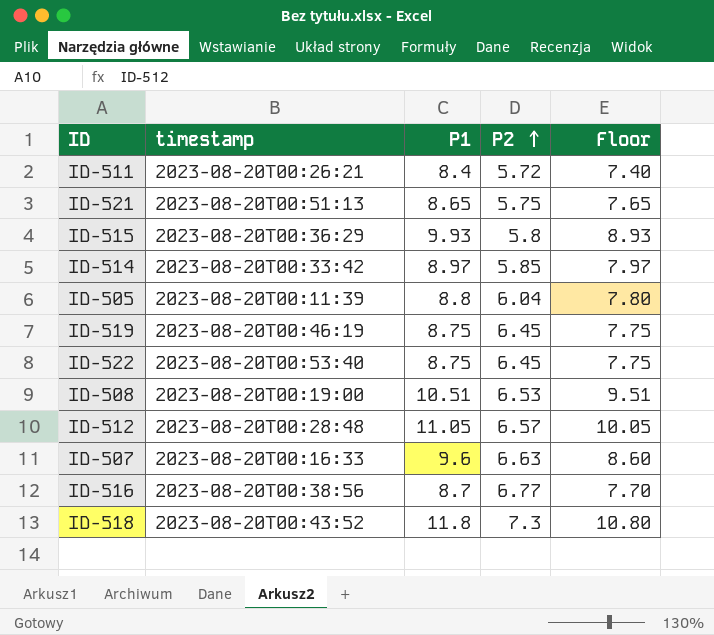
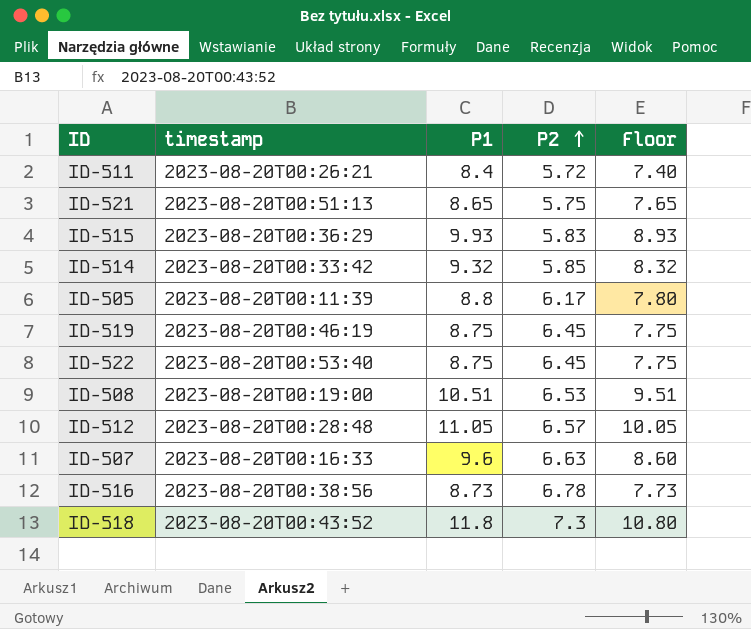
ID-515 | P2: 5.8 -> 5.83
ID-514 | P1: 8.97 -> 9.32
ID-514 | Floor: 7.97 -> 8.32
ID-505 | P2: 6.04 -> 6.17
ID-516 | P1: 8.7 -> 8.73
ID-516 | P2: 6.77 -> 6.78
ID-516 | Floor: 7.70 -> 7.73

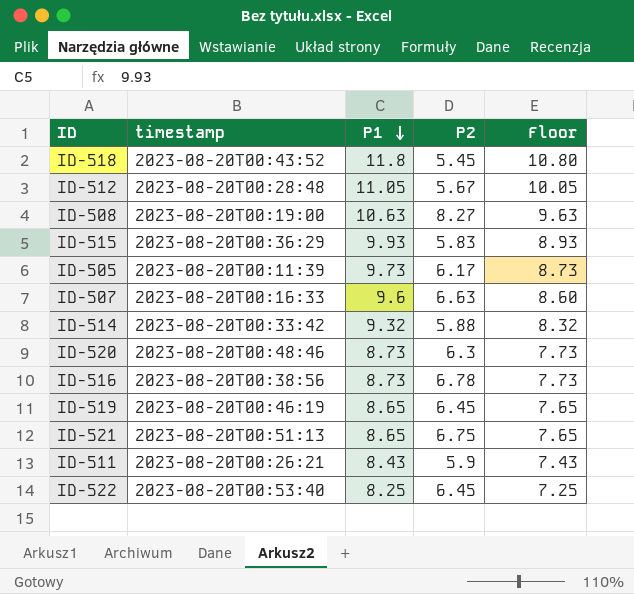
row order: P2 ascending -> P1 descending
ID-518 | P2: 7.3 -> 5.45
ID-512 | P2: 6.57 -> 5.67
ID-508 | P1: 10.51 -> 10.63
ID-508 | P2: 6.53 -> 8.27
ID-508 | Floor: 9.51 -> 9.63
ID-505 | P1: 8.8 -> 9.73
ID-505 | Floor: 7.80 -> 8.73
ID-514 | P2: 5.85 -> 5.88
row ID-520: none -> 2023-08-20T00:48:46 | 8.73 | 6.3 | 7.73
ID-519 | P1: 8.75 -> 8.65
ID-519 | Floor: 7.75 -> 7.65
ID-521 | P2: 5.75 -> 6.75
ID-511 | P1: 8.4 -> 8.43
ID-511 | P2: 5.72 -> 5.9
ID-511 | Floor: 7.40 -> 7.43
ID-522 | P1: 8.75 -> 8.25
ID-522 | Floor: 7.75 -> 7.25

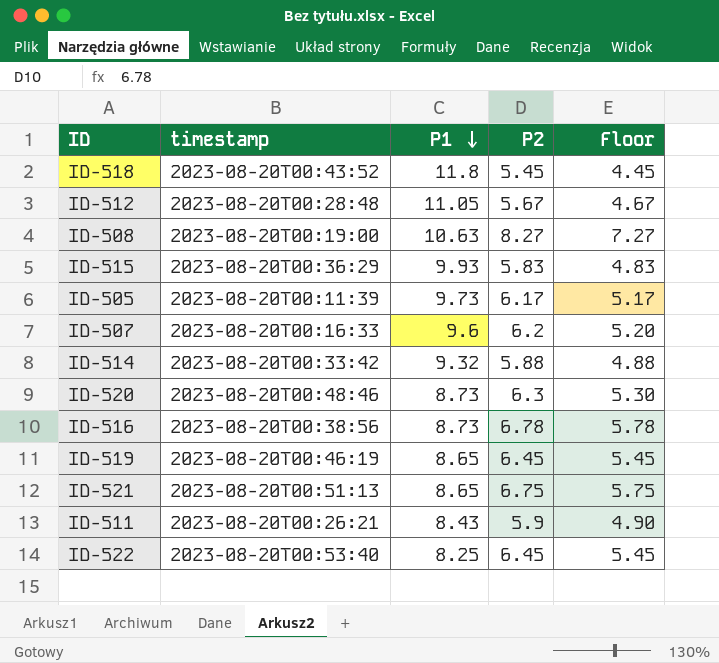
column Floor | formula: [P1] - 1 -> [P2] - 1
ID-507 | P2: 6.63 -> 6.2

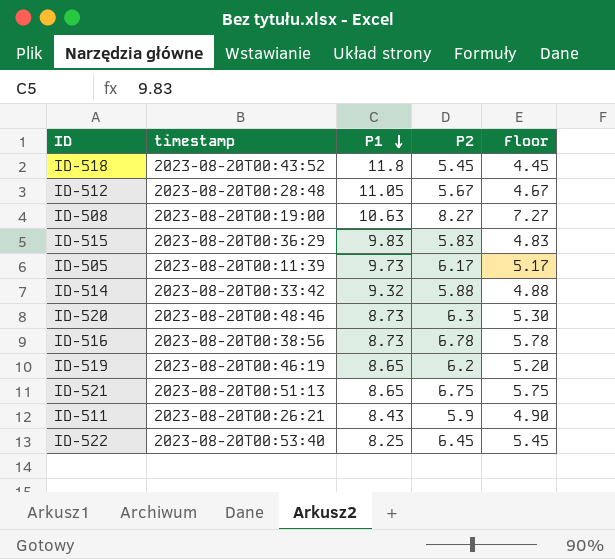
row ID-507: 2023-08-20T00:16:33 | 9.6 | 6.2 | 5.20 -> none
ID-515 | P1: 9.93 -> 9.83
ID-519 | P2: 6.45 -> 6.2
ID-519 | Floor: 5.45 -> 5.20

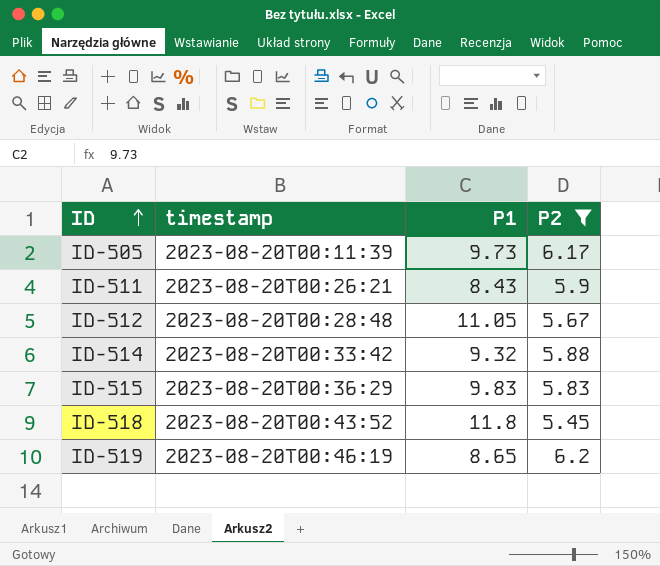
filter: none -> P2 <= 6.2
row order: P1 descending -> ID ascending
column Floor | formula: [P2] - 1 -> none

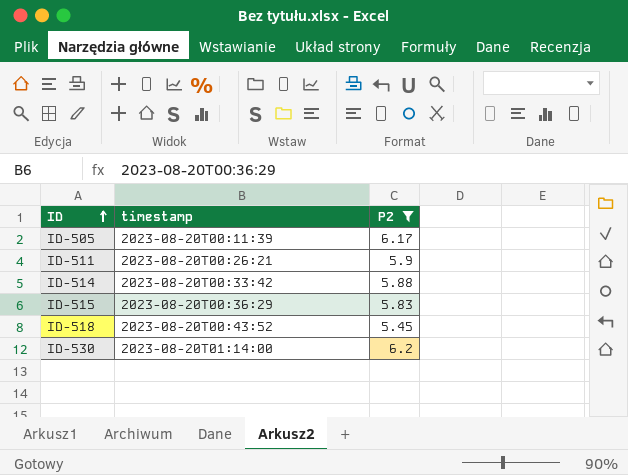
column P1 | position: 3 -> none
row ID-512: 2023-08-20T00:28:48 | 11.05 | 5.67 -> none
row ID-519: 2023-08-20T00:46:19 | 8.65 | 6.2 -> none
row ID-530: none -> 2023-08-20T01:14:00 | 6.2

